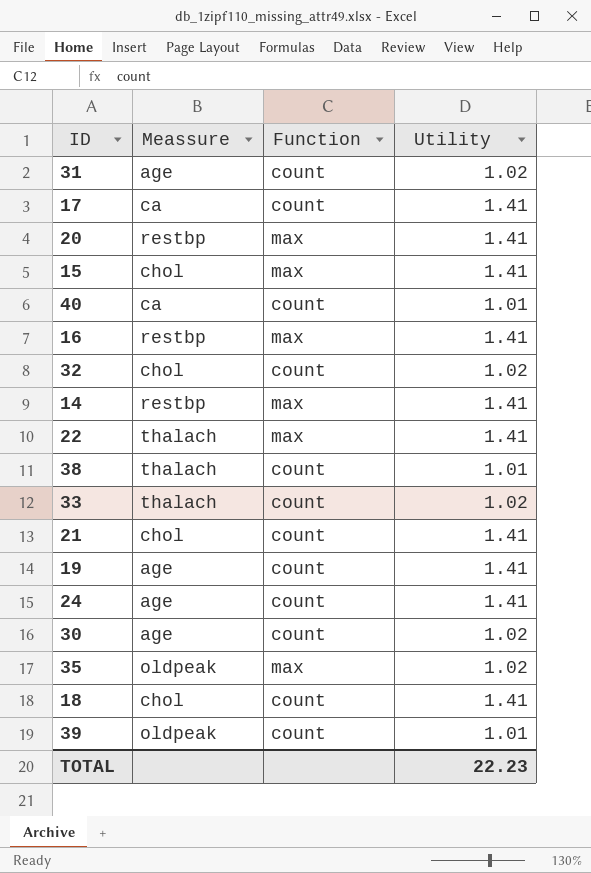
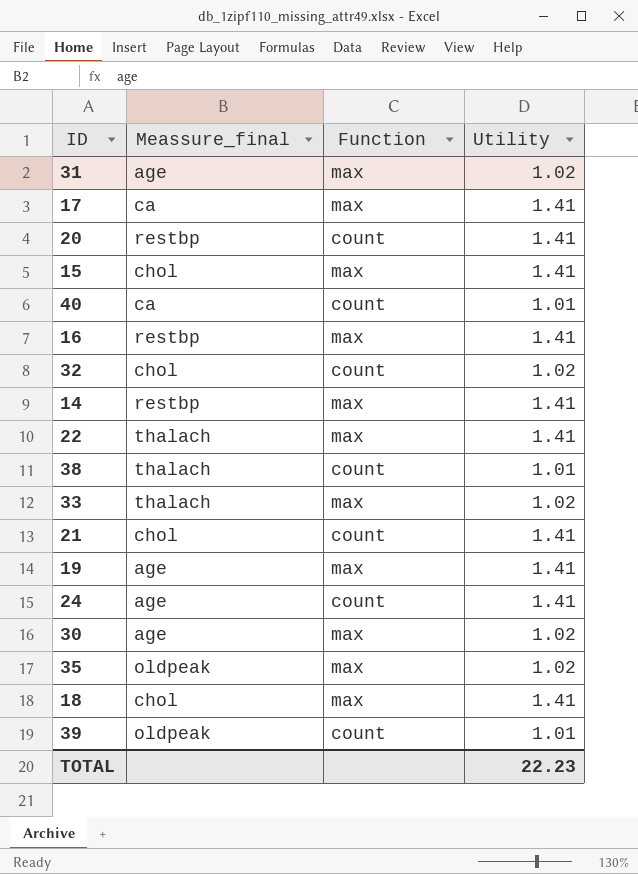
column name: Meassure -> Meassure_final
31 | Function: count -> max
17 | Function: count -> max
20 | Function: max -> count
33 | Function: count -> max
19 | Function: count -> max
30 | Function: count -> max
18 | Function: count -> max

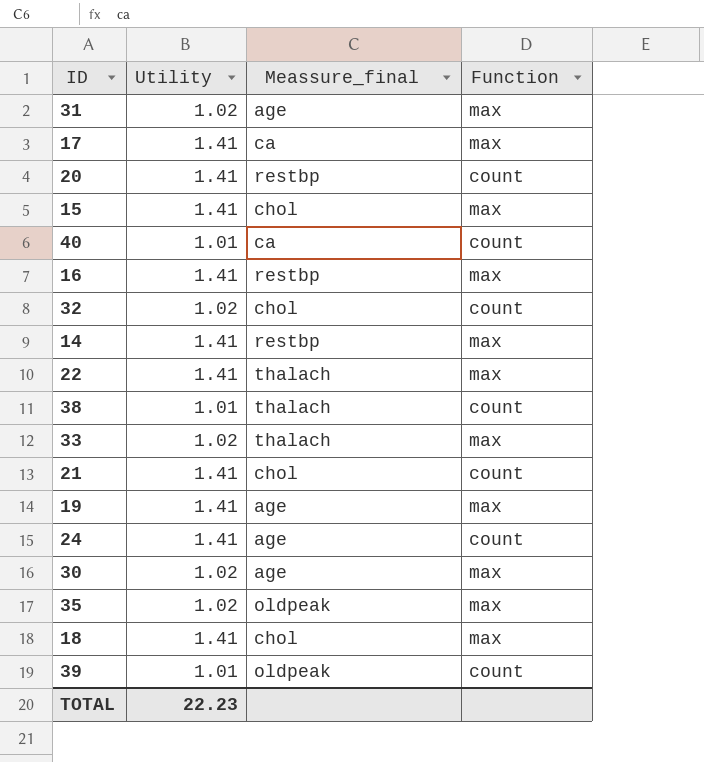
column Utility | position: 4 -> 2

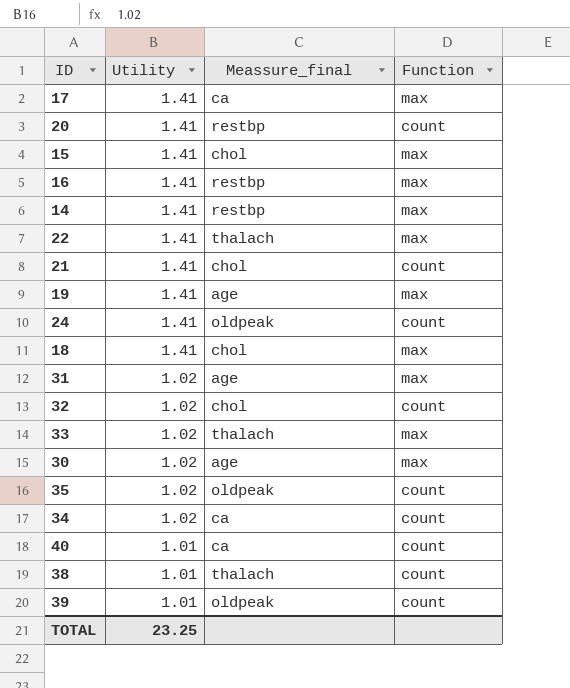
row order: none -> Utility descending
24 | Meassure_final: age -> oldpeak
35 | Function: max -> count
row 34: none -> 1.02 | ca | count
TOTAL | Utility: 22.23 -> 23.25

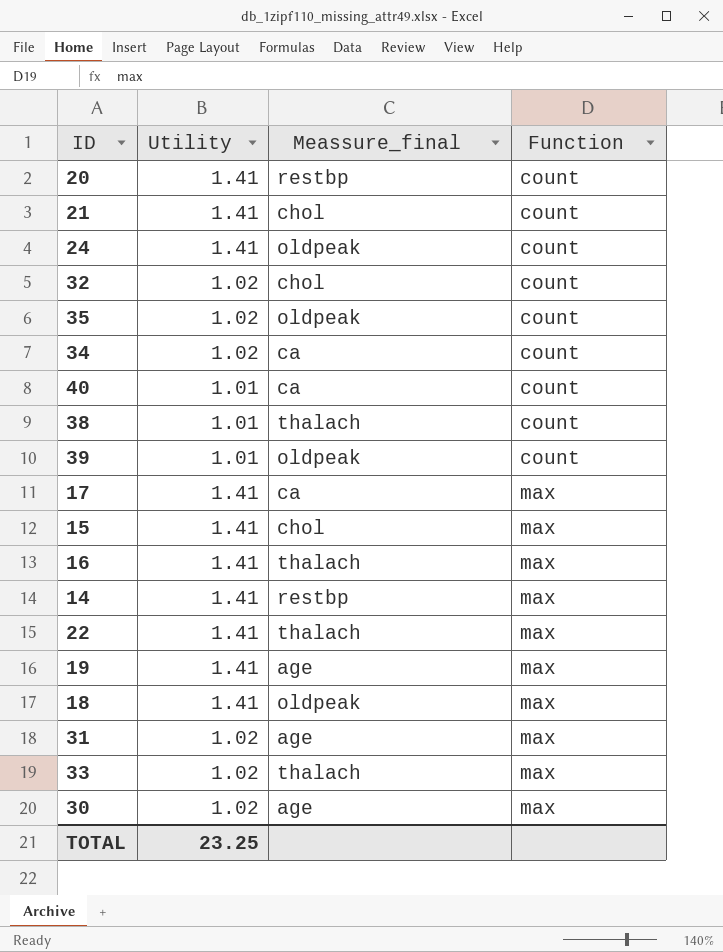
row order: Utility descending -> Function ascending
16 | Meassure_final: restbp -> thalach
18 | Meassure_final: chol -> oldpeak

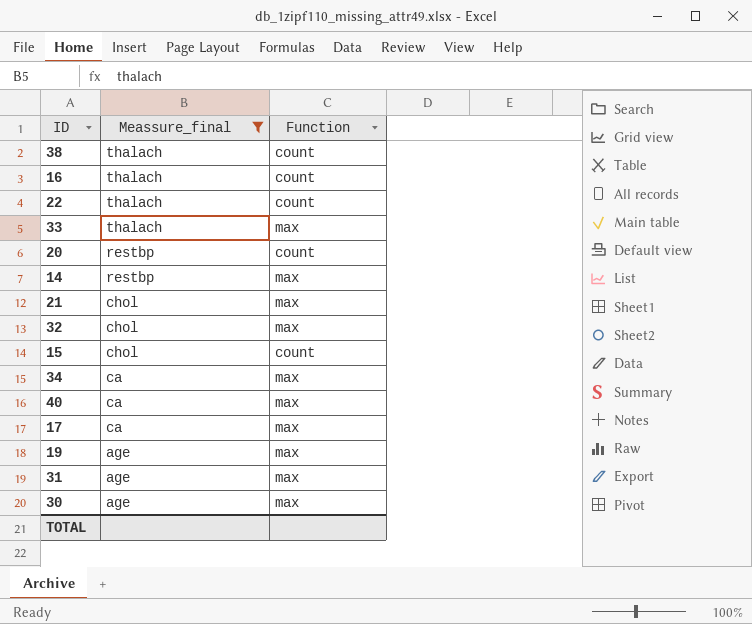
filter: none -> Meassure_final != oldpeak
row order: Function ascending -> Meassure_final descending
column Utility | position: 2 -> none
16 | Function: max -> count
22 | Function: max -> count
21 | Function: count -> max
32 | Function: count -> max
15 | Function: max -> count
34 | Function: count -> max
40 | Function: count -> max

